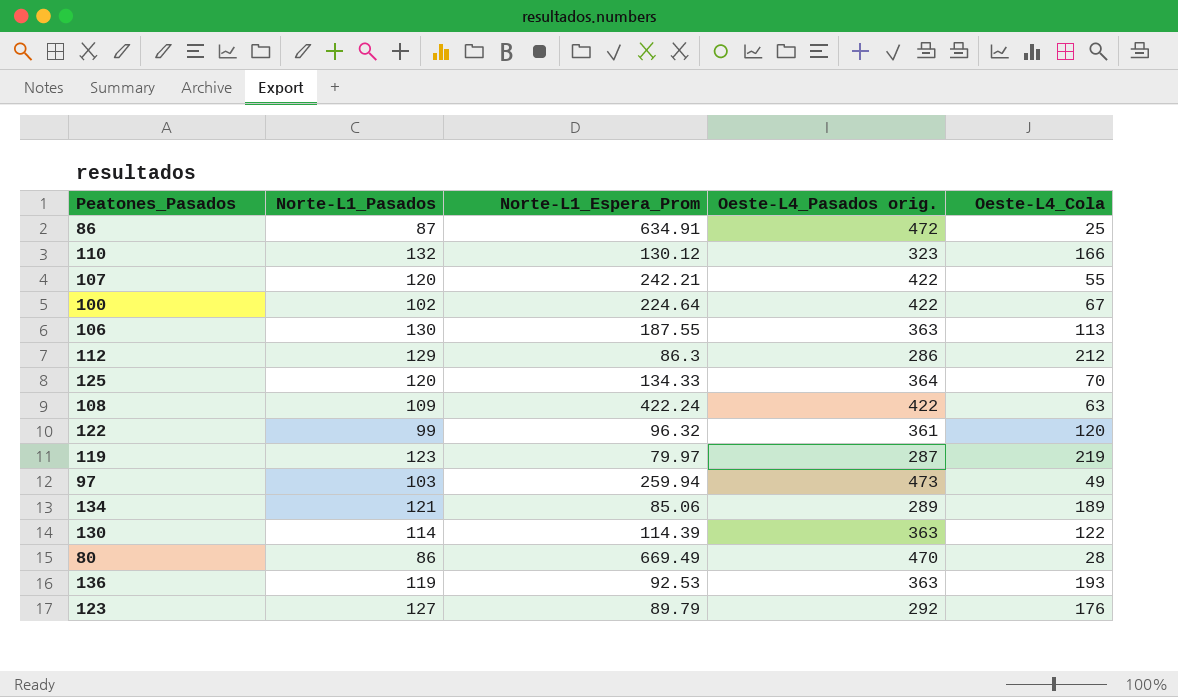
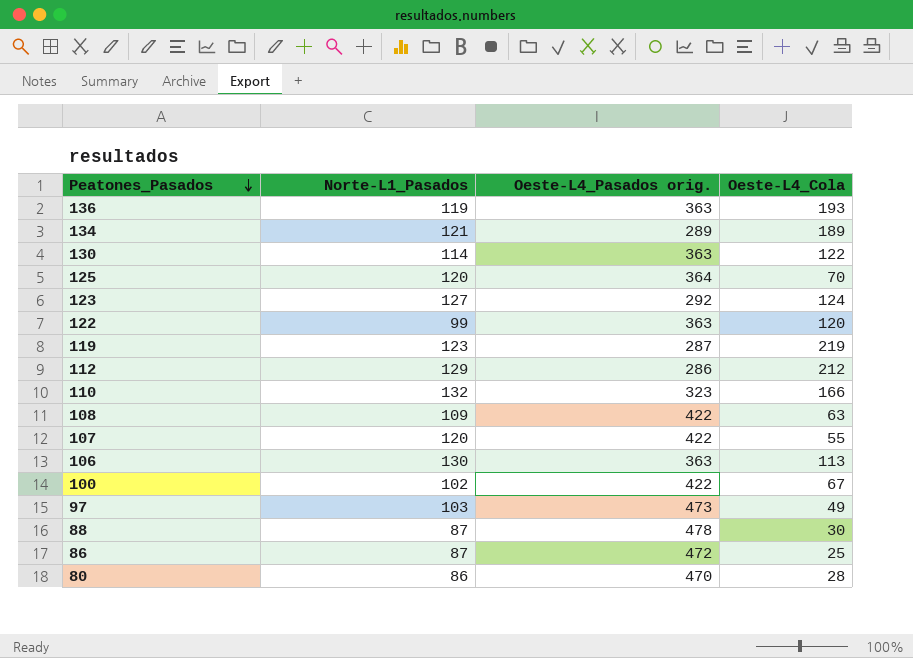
row order: none -> Peatones_Pasados descending
column Norte-L1_Espera_Prom | position: 3 -> none
123 | Oeste-L4_Cola: 176 -> 124
122 | Oeste-L4_Pasados orig.: 361 -> 363
row 88: none -> 87 | 478 | 30

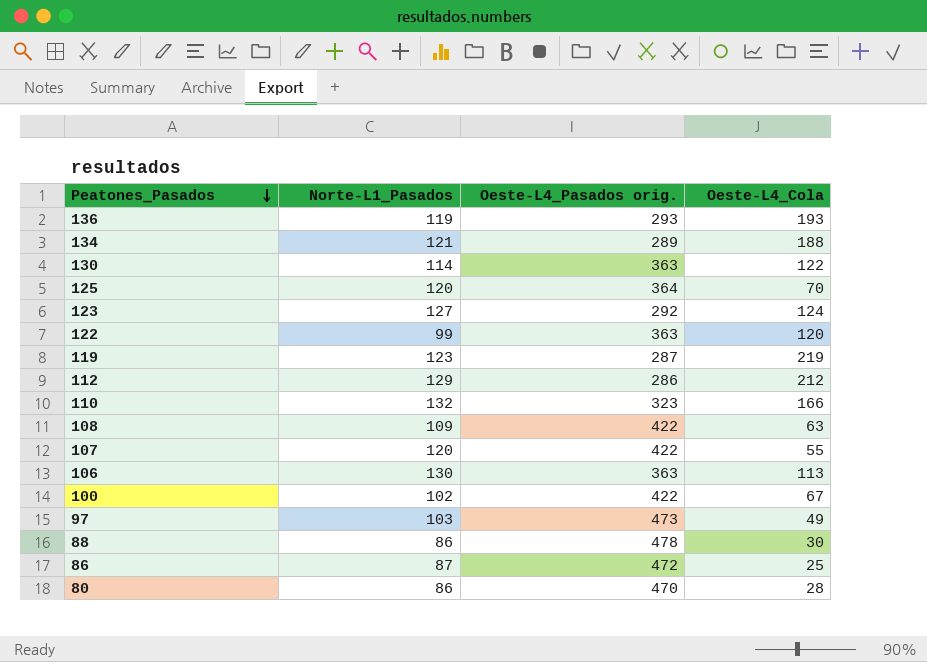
136 | Oeste-L4_Pasados orig.: 363 -> 293
134 | Oeste-L4_Cola: 189 -> 188
88 | Norte-L1_Pasados: 87 -> 86

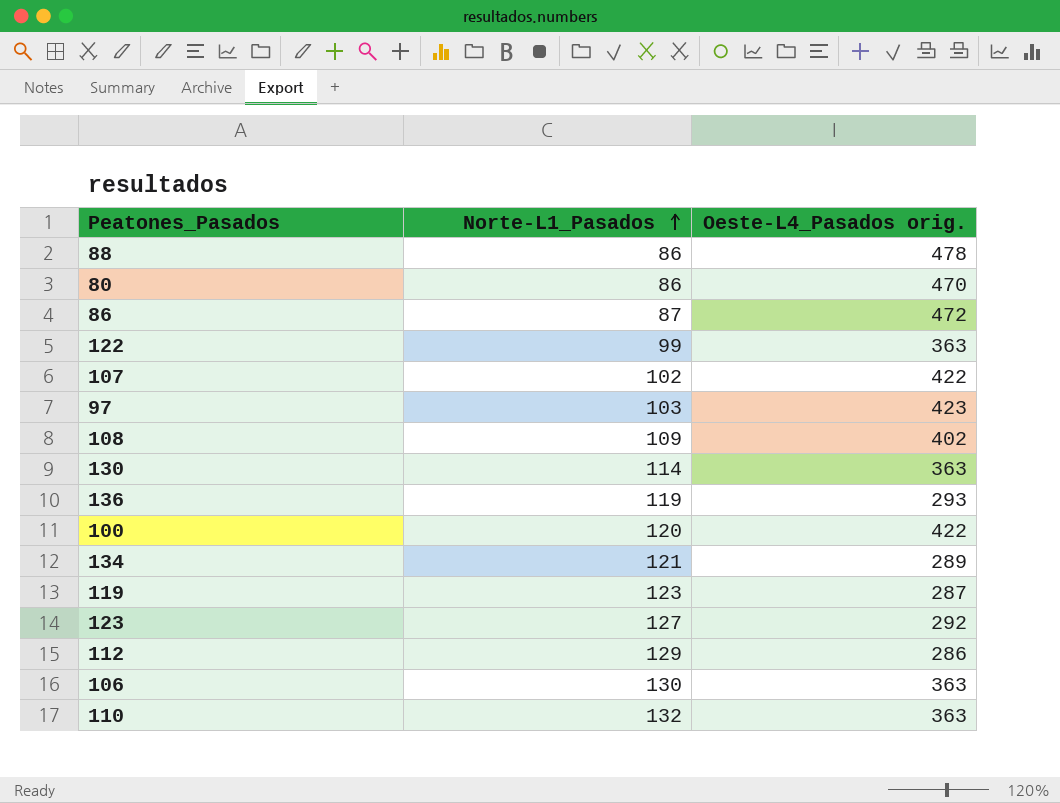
row order: Peatones_Pasados descending -> Norte-L1_Pasados ascending
column Oeste-L4_Cola | position: 4 -> none
row 125: 120 | 364 | 70 -> none
107 | Norte-L1_Pasados: 120 -> 102
97 | Oeste-L4_Pasados orig.: 473 -> 423
108 | Oeste-L4_Pasados orig.: 422 -> 402
100 | Norte-L1_Pasados: 102 -> 120
110 | Oeste-L4_Pasados orig.: 323 -> 363

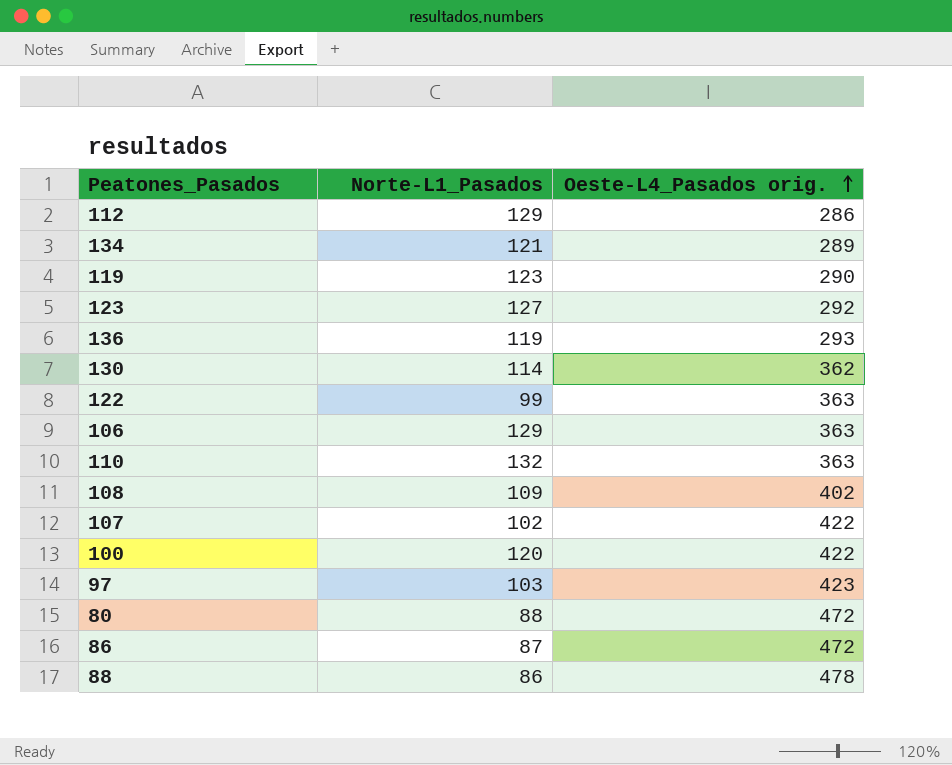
row order: Norte-L1_Pasados ascending -> Oeste-L4_Pasados orig. ascending
119 | Oeste-L4_Pasados orig.: 287 -> 290
130 | Oeste-L4_Pasados orig.: 363 -> 362
106 | Norte-L1_Pasados: 130 -> 129
80 | Norte-L1_Pasados: 86 -> 88
80 | Oeste-L4_Pasados orig.: 470 -> 472

